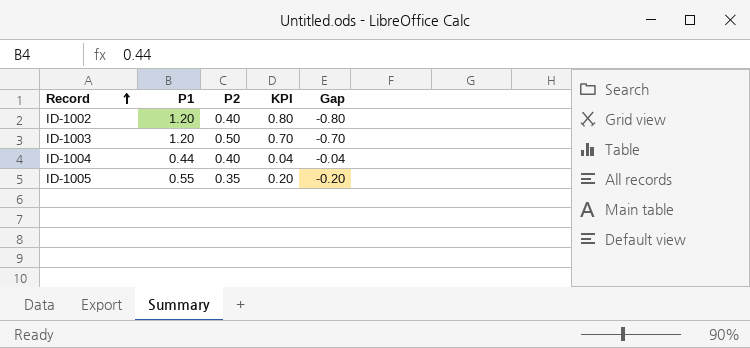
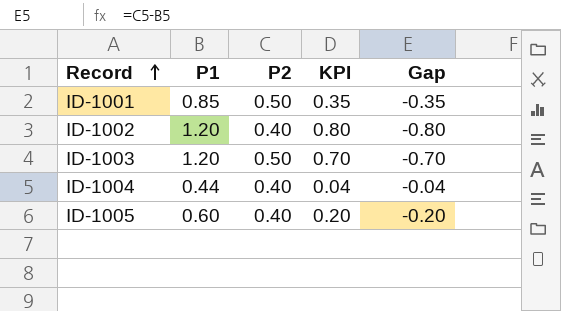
row ID-1001: none -> 0.85 | 0.50 | 0.35 | -0.35
ID-1005 | P1: 0.55 -> 0.60
ID-1005 | P2: 0.35 -> 0.40

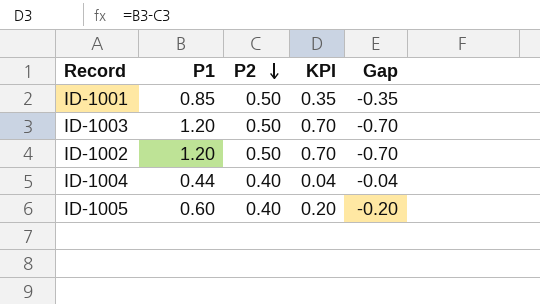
row order: Record ascending -> P2 descending
ID-1002 | P2: 0.40 -> 0.50
ID-1002 | KPI: 0.80 -> 0.70
ID-1002 | Gap: -0.80 -> -0.70

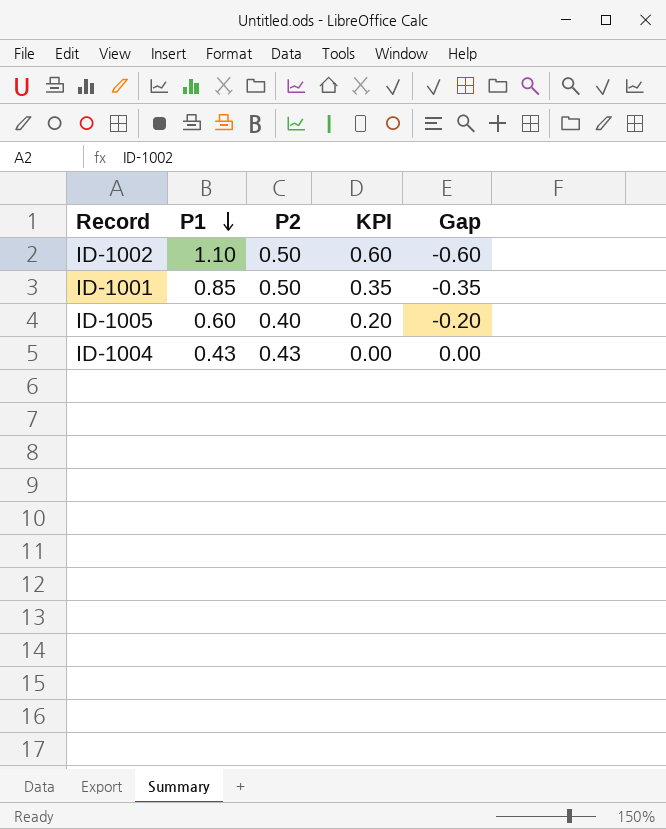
row order: P2 descending -> P1 descending
row ID-1003: 1.20 | 0.50 | 0.70 | -0.70 -> none
ID-1002 | P1: 1.20 -> 1.10
ID-1002 | KPI: 0.70 -> 0.60
ID-1002 | Gap: -0.70 -> -0.60
ID-1004 | P1: 0.44 -> 0.43
ID-1004 | P2: 0.40 -> 0.43
ID-1004 | KPI: 0.04 -> 0.00
ID-1004 | Gap: -0.04 -> 0.00

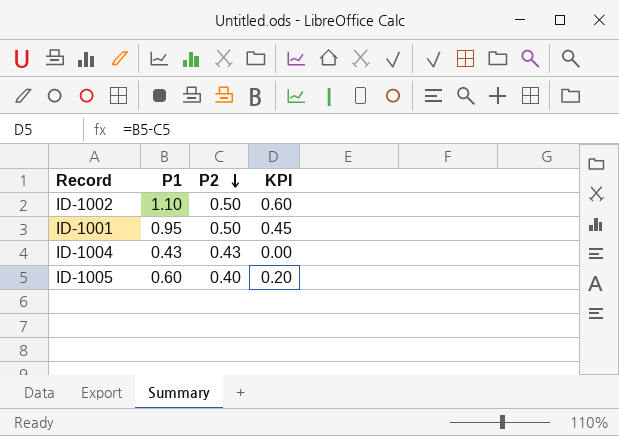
row order: P1 descending -> P2 descending
column Gap | formula: [P2] - [P1] -> none
ID-1001 | P1: 0.85 -> 0.95
ID-1001 | KPI: 0.35 -> 0.45

